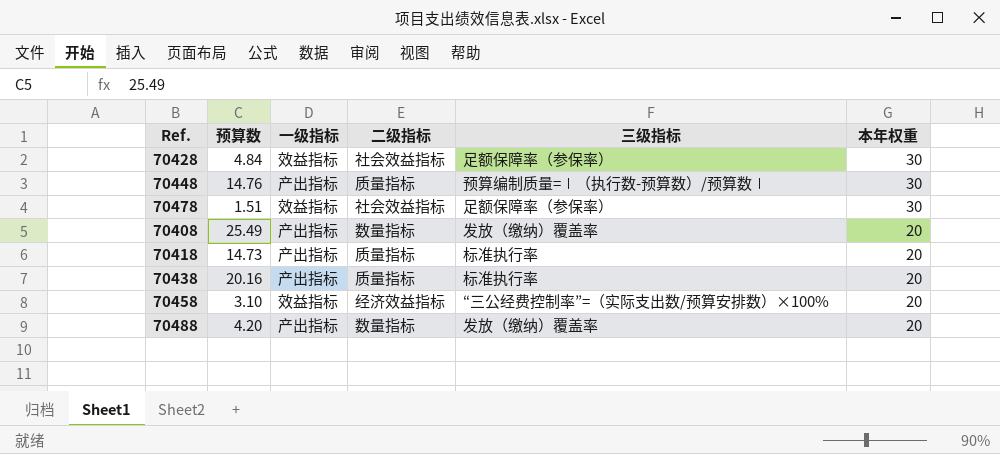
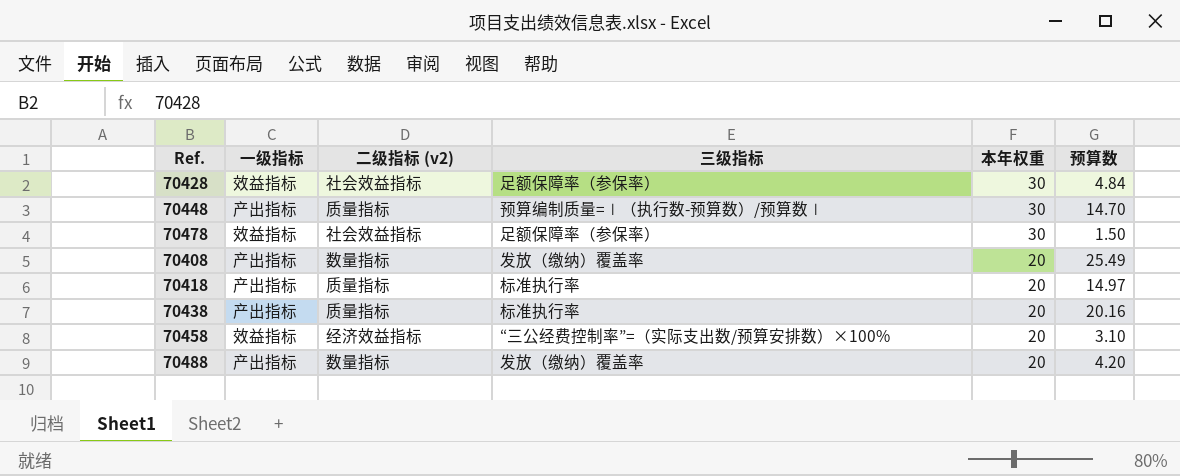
column name: 二级指标 -> 二级指标 (v2)
column 预算数 | position: 2 -> 6
70448 | 预算数: 14.76 -> 14.70
70478 | 预算数: 1.51 -> 1.50
70418 | 预算数: 14.73 -> 14.97

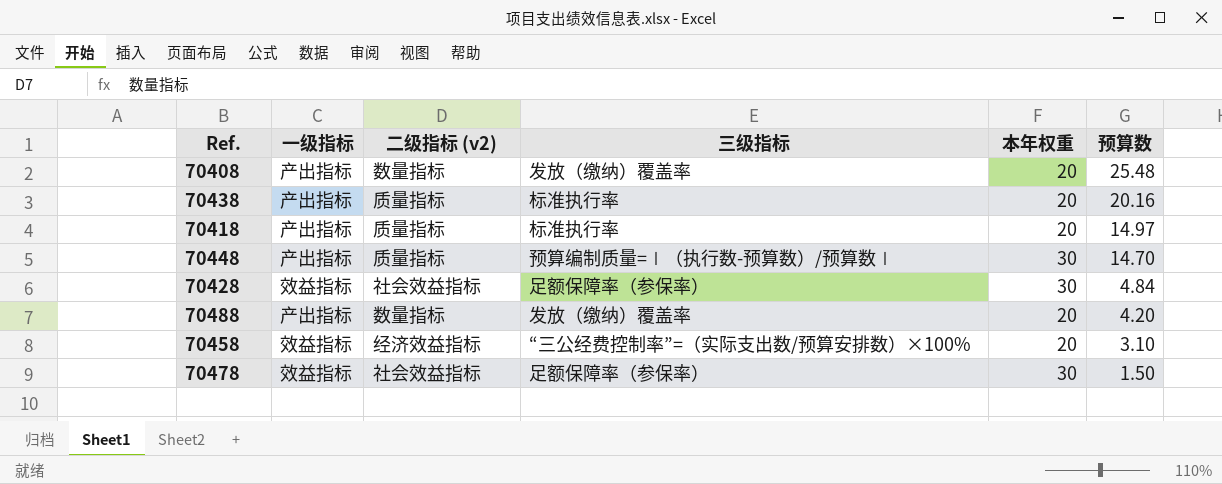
row order: 本年权重 descending -> 预算数 descending
70408 | 预算数: 25.49 -> 25.48

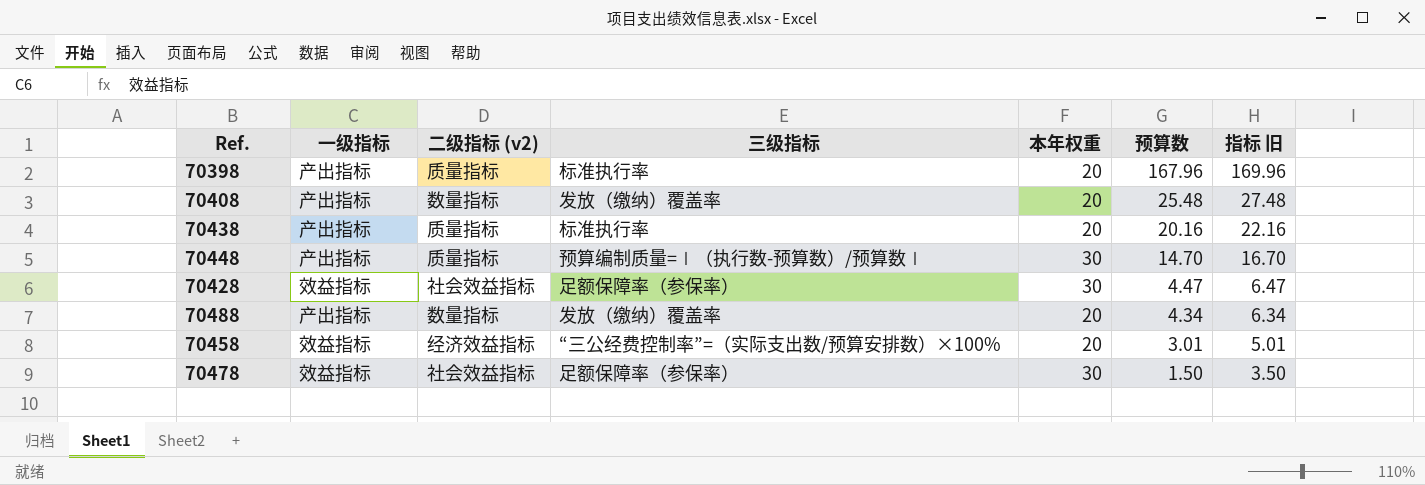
column 指标 旧 | formula: none -> [预算数] + 2
row 70418: 产出指标 | 质量指标 | 标准执行率 | 20 | 14.97 -> none
row 70398: none -> 产出指标 | 质量指标 | 标准执行率 | 20 | 167.96 | 169.96
70428 | 预算数: 4.84 -> 4.47
70488 | 预算数: 4.20 -> 4.34
70458 | 预算数: 3.10 -> 3.01

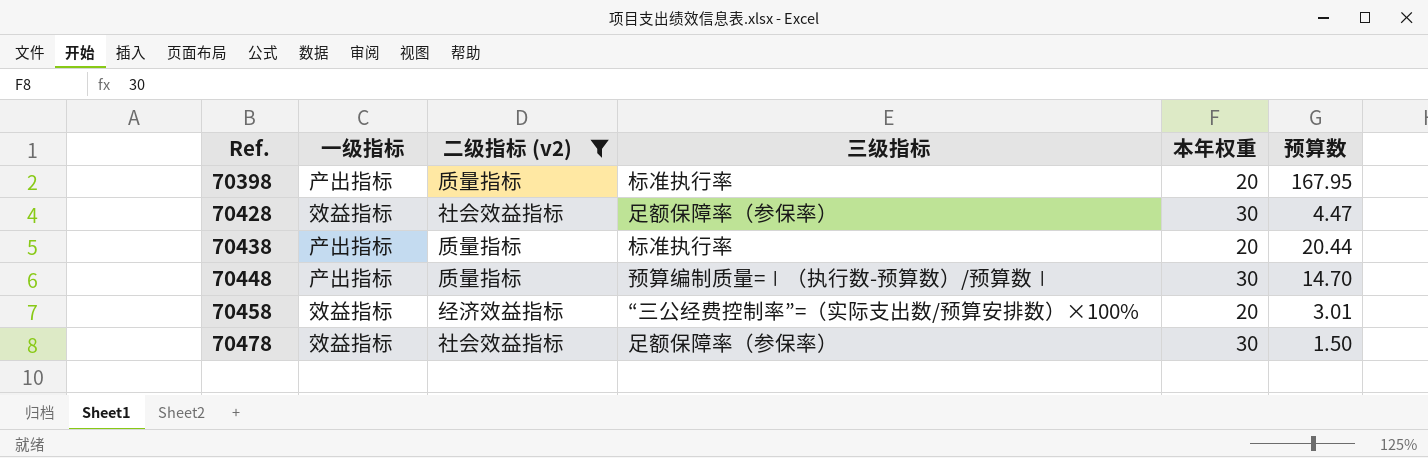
filter: none -> 二级指标 (v2) != 数量指标
row order: 预算数 descending -> Ref. ascending
column 指标 旧 | formula: [预算数] + 2 -> none
70398 | 预算数: 167.96 -> 167.95
70438 | 预算数: 20.16 -> 20.44

